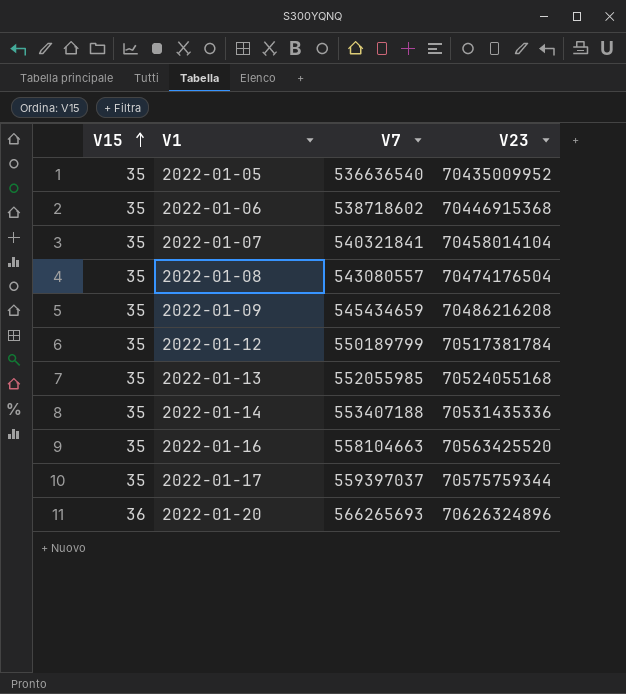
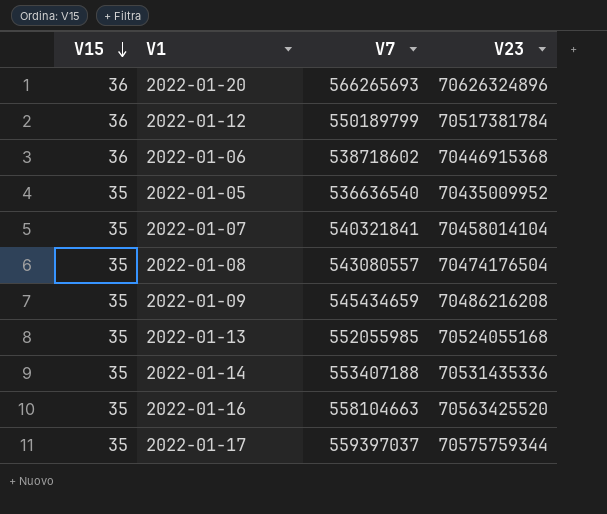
row order: V15 ascending -> V15 descending
2022-01-12 | V15: 35 -> 36
2022-01-06 | V15: 35 -> 36

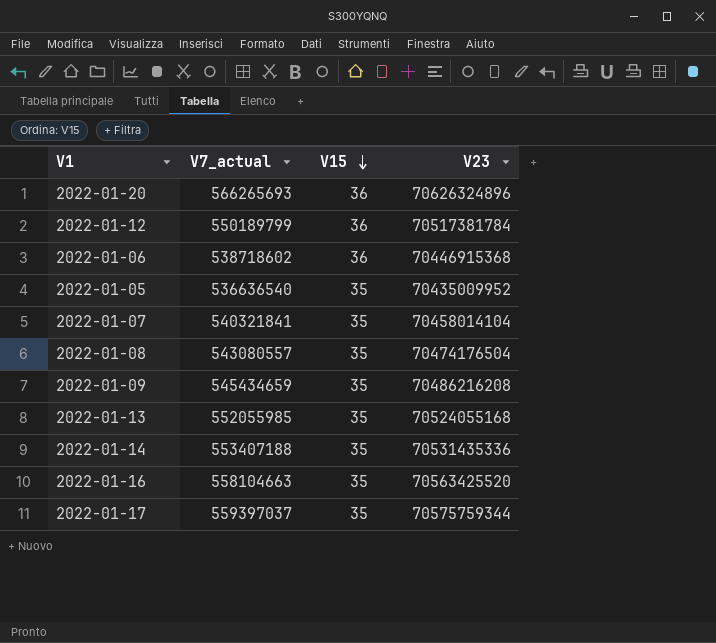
column name: V7 -> V7_actual
column V15 | position: 1 -> 3

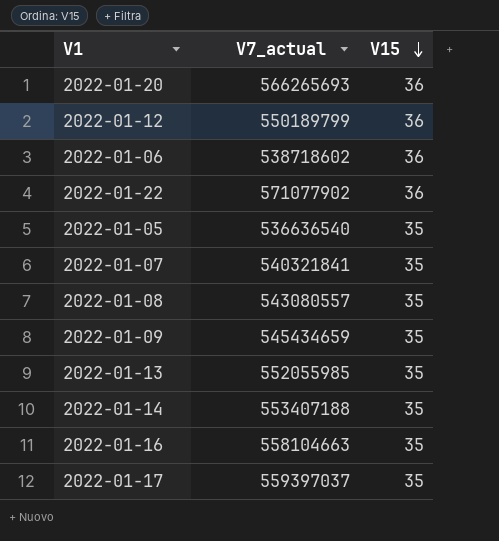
column V23 | position: 4 -> none
row 2022-01-22: none -> 571077902 | 36

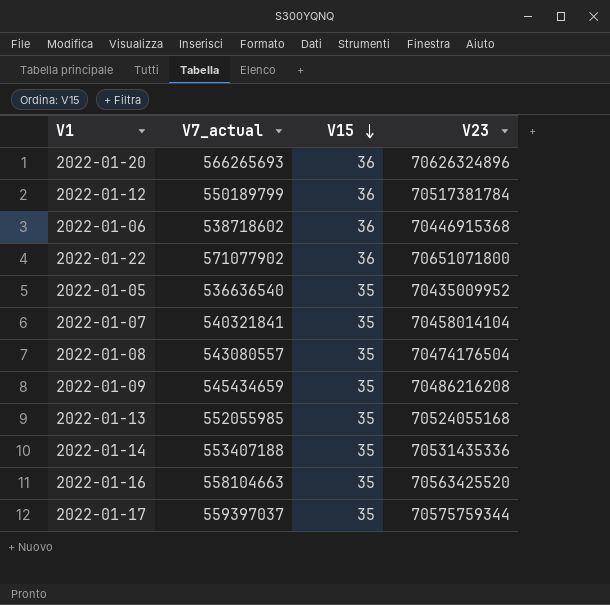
column V23 | position: none -> 4

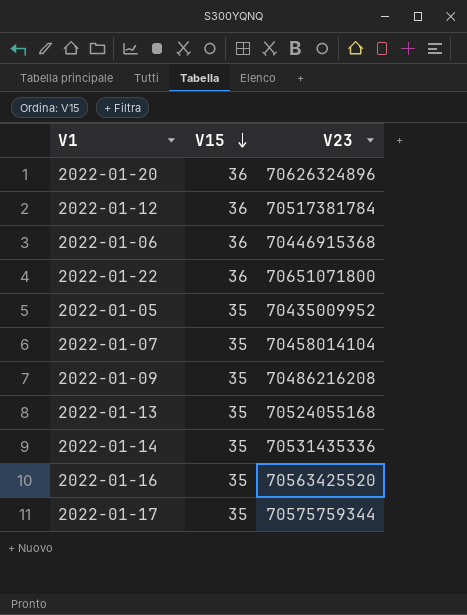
column V7_actual | position: 2 -> none
row 2022-01-08: 543080557 | 35 | 70474176504 -> none

